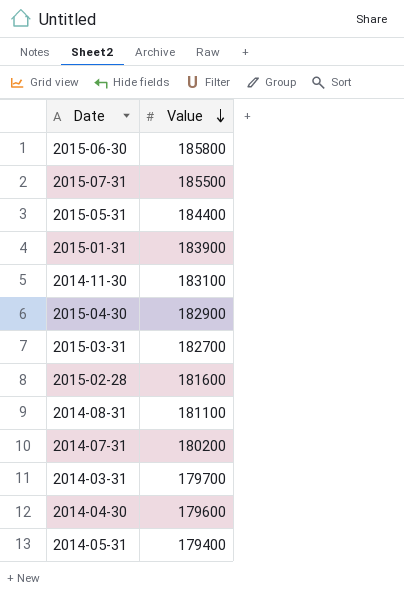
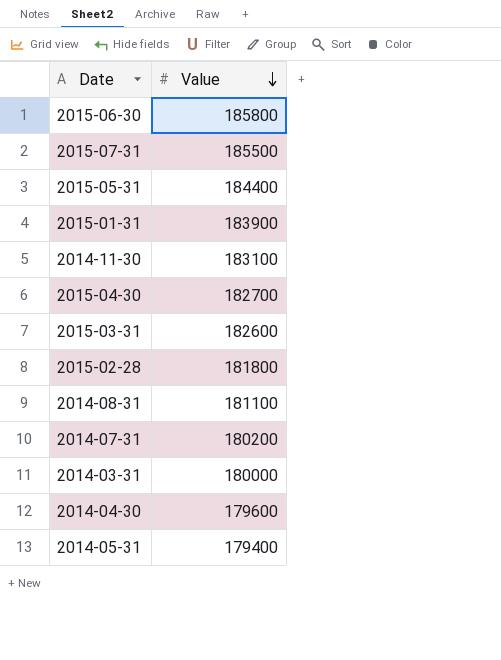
2015-04-30 | Value: 182900 -> 182700
2015-03-31 | Value: 182700 -> 182600
2015-02-28 | Value: 181600 -> 181800
2014-03-31 | Value: 179700 -> 180000

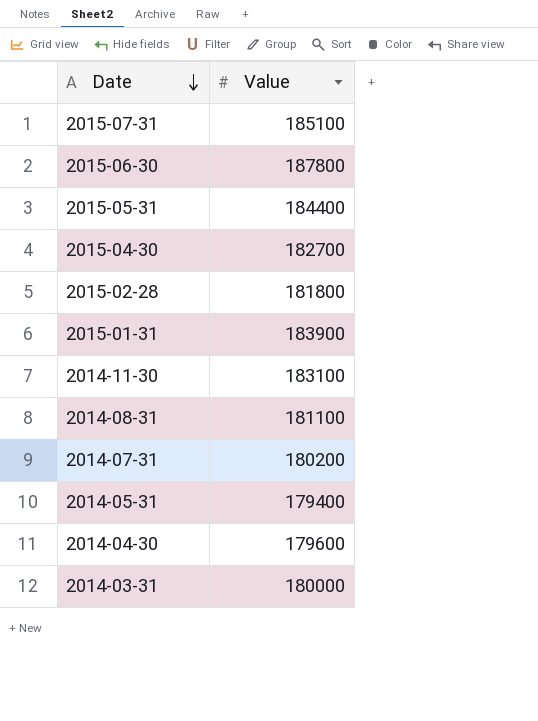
row order: Value descending -> Date descending
row 2015-03-31: 182600 -> none
2015-07-31 | Value: 185500 -> 185100
2015-06-30 | Value: 185800 -> 187800

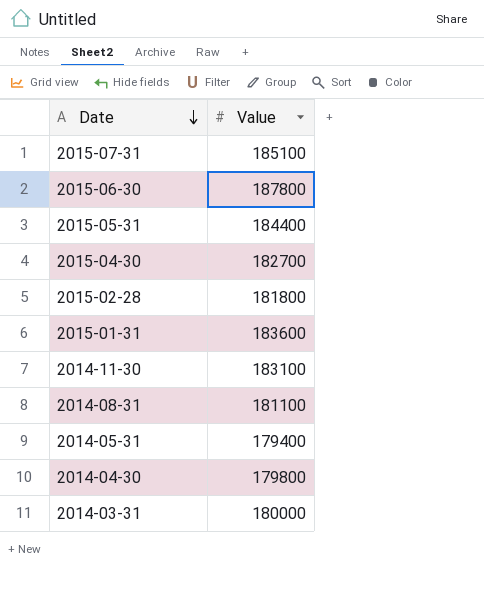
row 2014-07-31: 180200 -> none
2015-01-31 | Value: 183900 -> 183600
2014-04-30 | Value: 179600 -> 179800

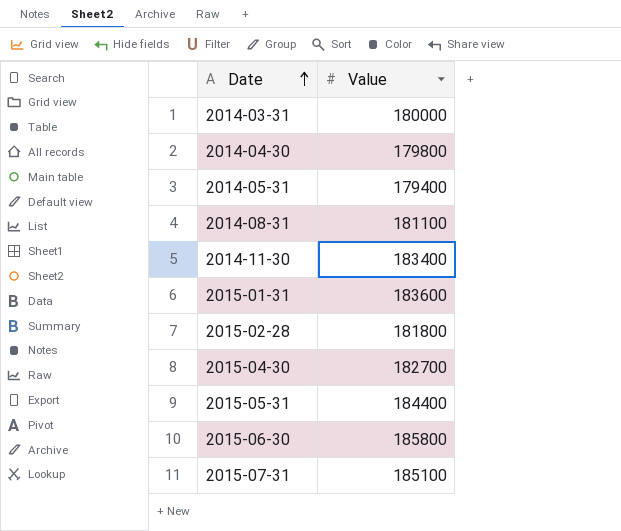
row order: Date descending -> Date ascending
2014-11-30 | Value: 183100 -> 183400
2015-06-30 | Value: 187800 -> 185800

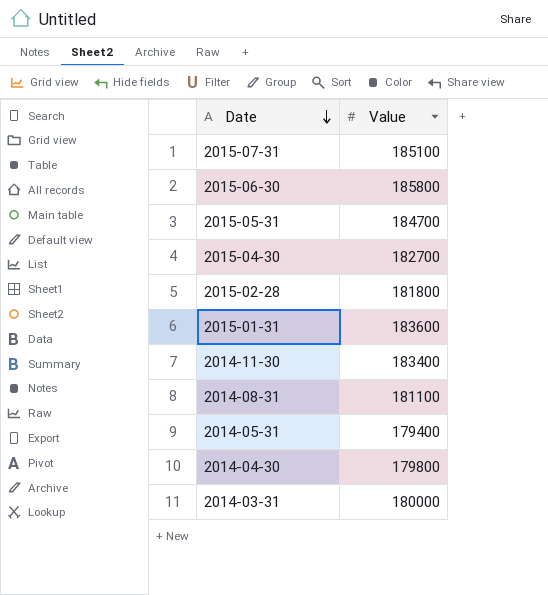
row order: Date ascending -> Date descending
2015-05-31 | Value: 184400 -> 184700

